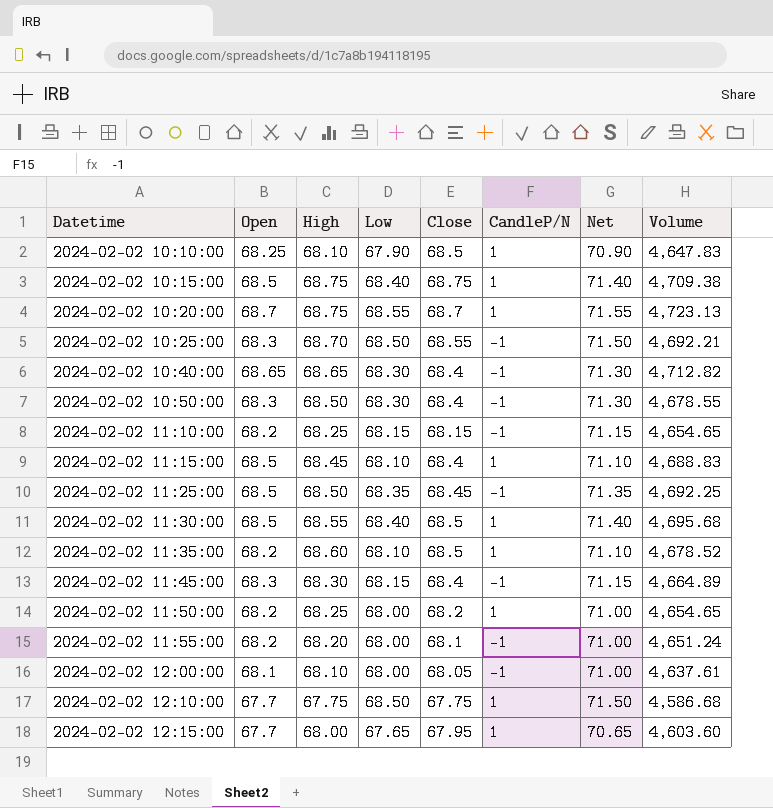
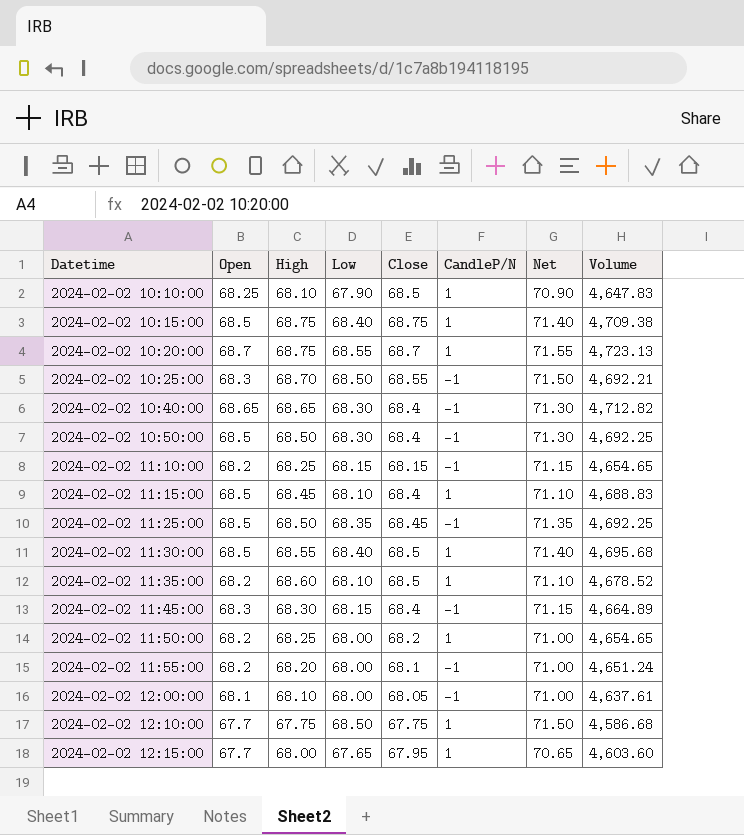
2024-02-02 10:50:00 | Open: 68.3 -> 68.5
2024-02-02 10:50:00 | Volume: 4,678.55 -> 4,692.25

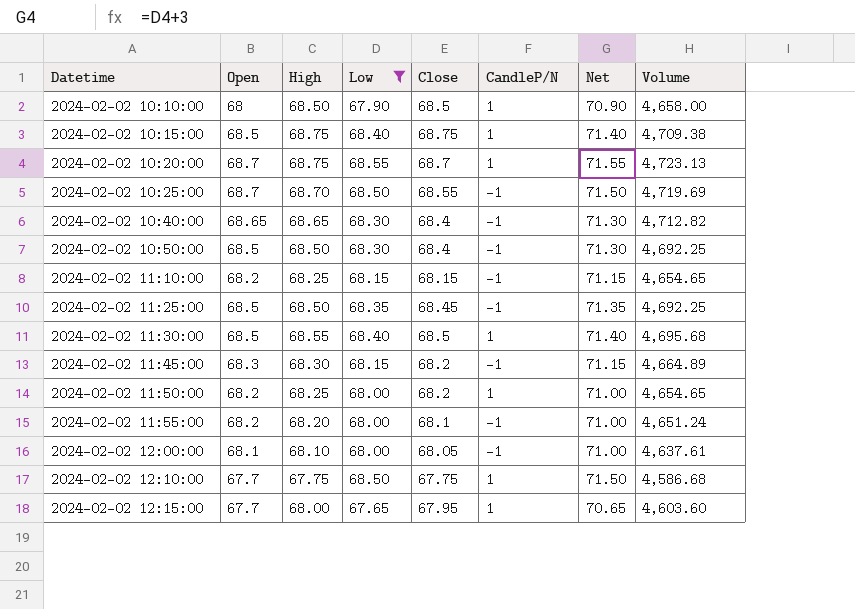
filter: none -> Low != 68.10
2024-02-02 10:10:00 | Open: 68.25 -> 68
2024-02-02 10:10:00 | High: 68.10 -> 68.50
2024-02-02 10:10:00 | Volume: 4,647.83 -> 4,658.00
2024-02-02 10:25:00 | Open: 68.3 -> 68.7
2024-02-02 10:25:00 | Volume: 4,692.21 -> 4,719.69
2024-02-02 11:45:00 | Close: 68.4 -> 68.2

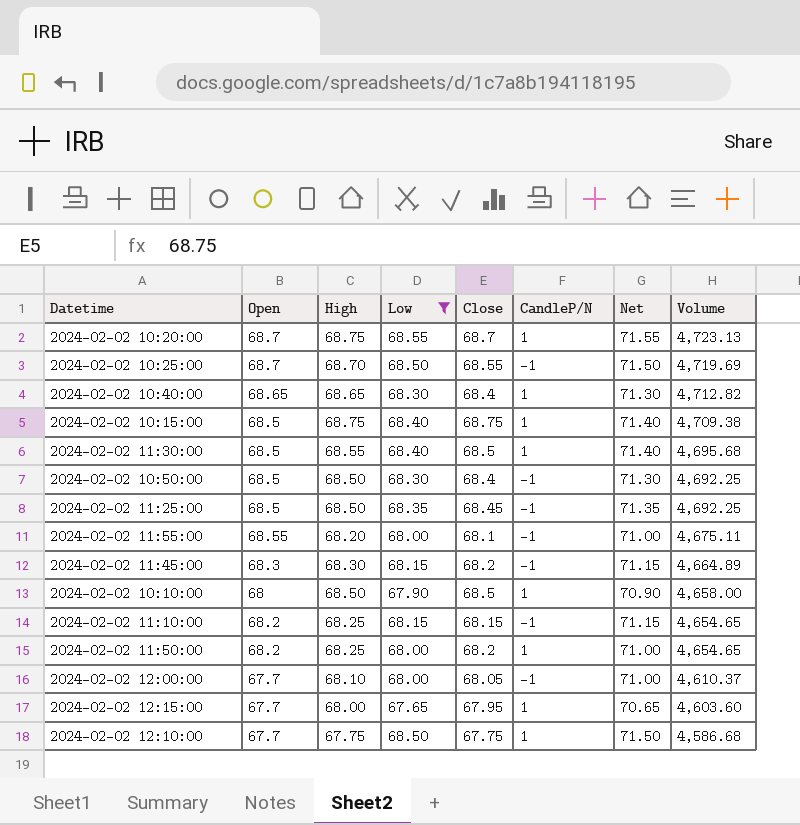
row order: Datetime ascending -> Volume descending
2024-02-02 10:40:00 | CandleP/N: -1 -> 1
2024-02-02 11:55:00 | Open: 68.2 -> 68.55
2024-02-02 11:55:00 | Volume: 4,651.24 -> 4,675.11
2024-02-02 12:00:00 | Open: 68.1 -> 67.7
2024-02-02 12:00:00 | Volume: 4,637.61 -> 4,610.37

